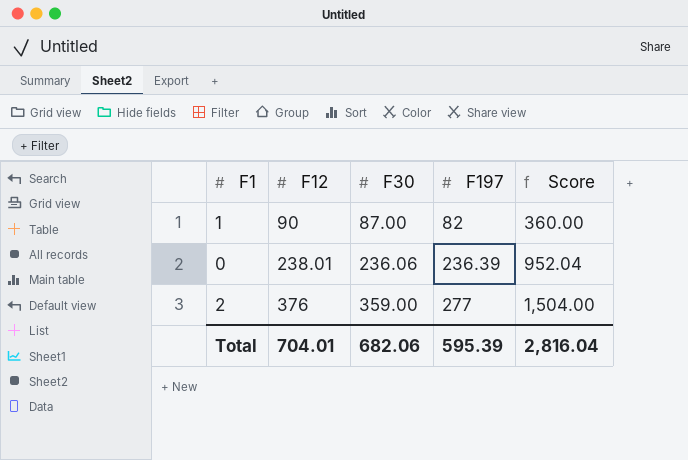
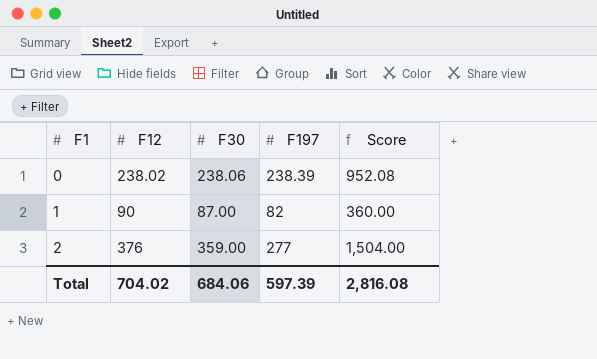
row order: F12 ascending -> F1 ascending
0 | F12: 238.01 -> 238.02
0 | F30: 236.06 -> 238.06
0 | F197: 236.39 -> 238.39
0 | Score: 952.04 -> 952.08
Total | F12: 704.01 -> 704.02
Total | F30: 682.06 -> 684.06
Total | F197: 595.39 -> 597.39
Total | Score: 2,816.04 -> 2,816.08

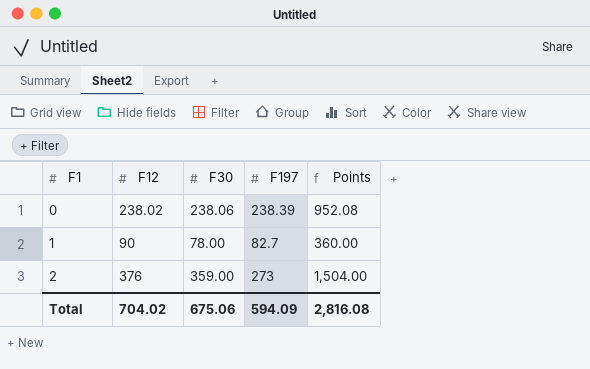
column name: Score -> Points
1 | F30: 87.00 -> 78.00
1 | F197: 82 -> 82.7
2 | F197: 277 -> 273
Total | F30: 684.06 -> 675.06
Total | F197: 597.39 -> 594.09

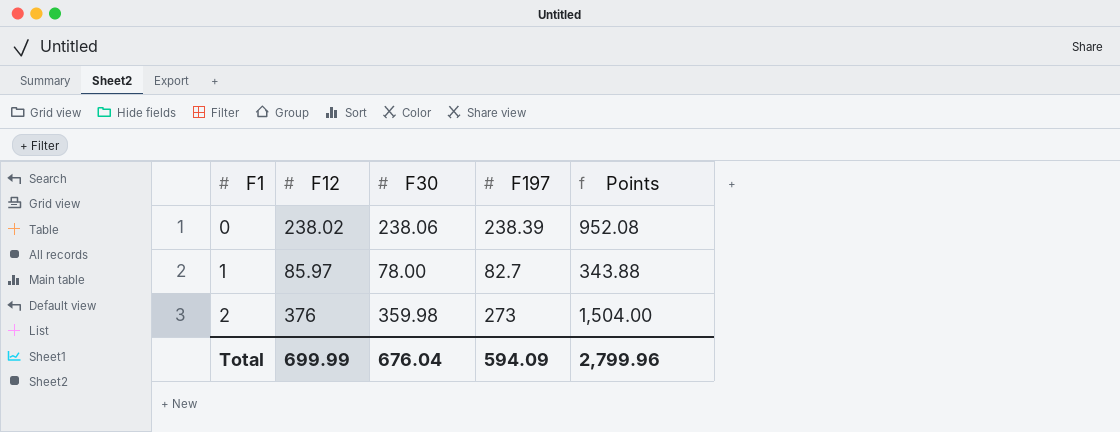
1 | F12: 90 -> 85.97
1 | Points: 360.00 -> 343.88
2 | F30: 359.00 -> 359.98
Total | F12: 704.02 -> 699.99
Total | F30: 675.06 -> 676.04
Total | Points: 2,816.08 -> 2,799.96

